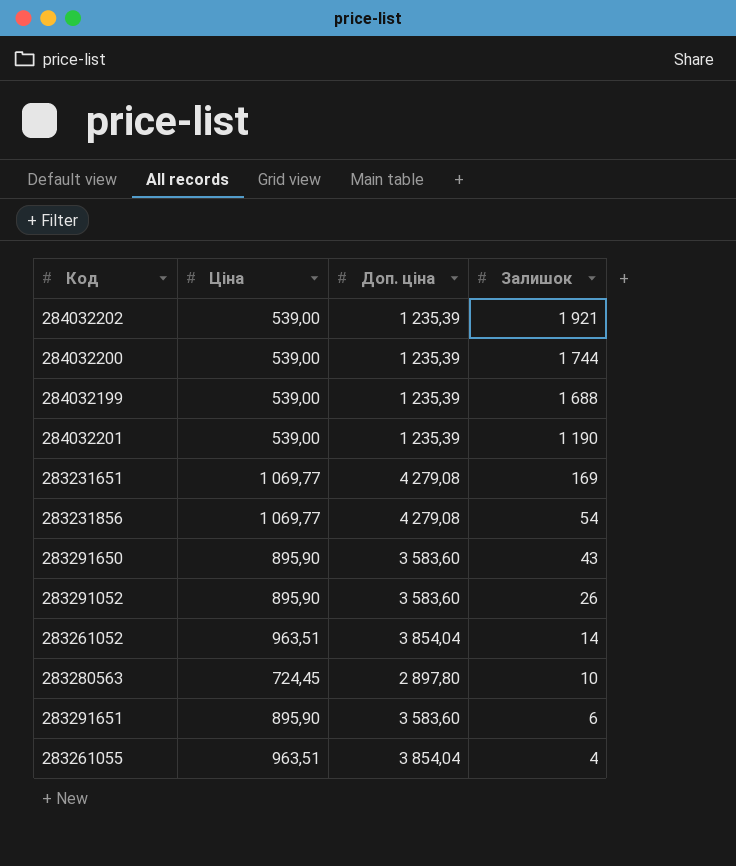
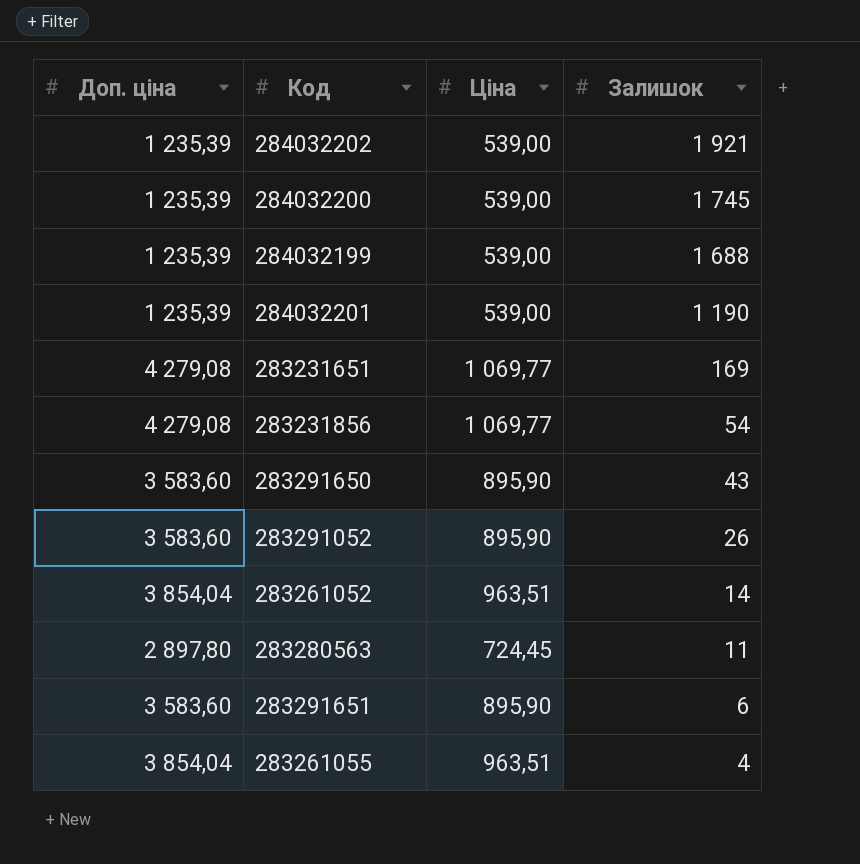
column Доп. ціна | position: 3 -> 1
284032200 | Залишок: 1 744 -> 1 745
283280563 | Залишок: 10 -> 11

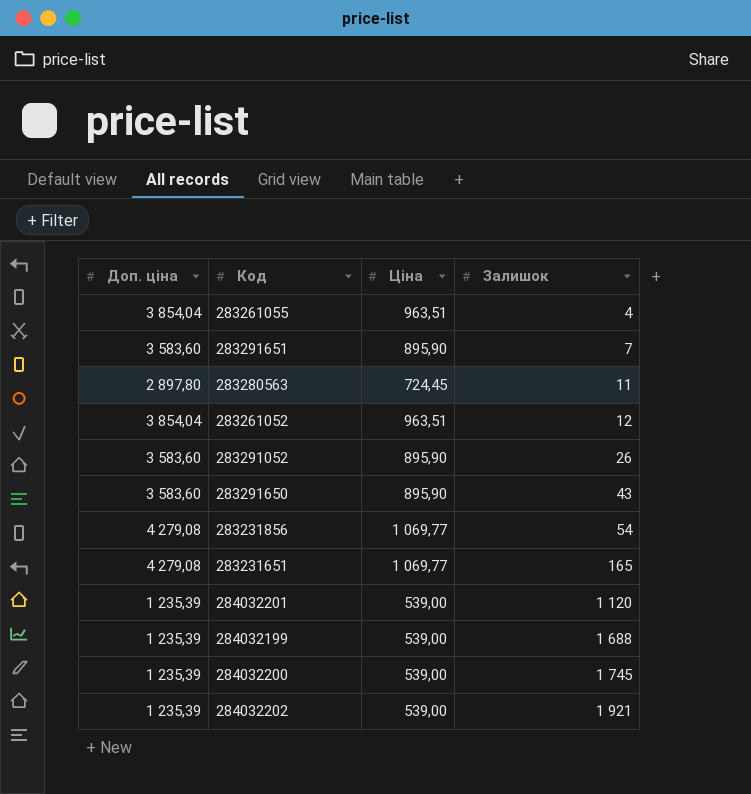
row order: Залишок descending -> Залишок ascending
283291651 | Залишок: 6 -> 7
283261052 | Залишок: 14 -> 12
283231651 | Залишок: 169 -> 165
284032201 | Залишок: 1 190 -> 1 120

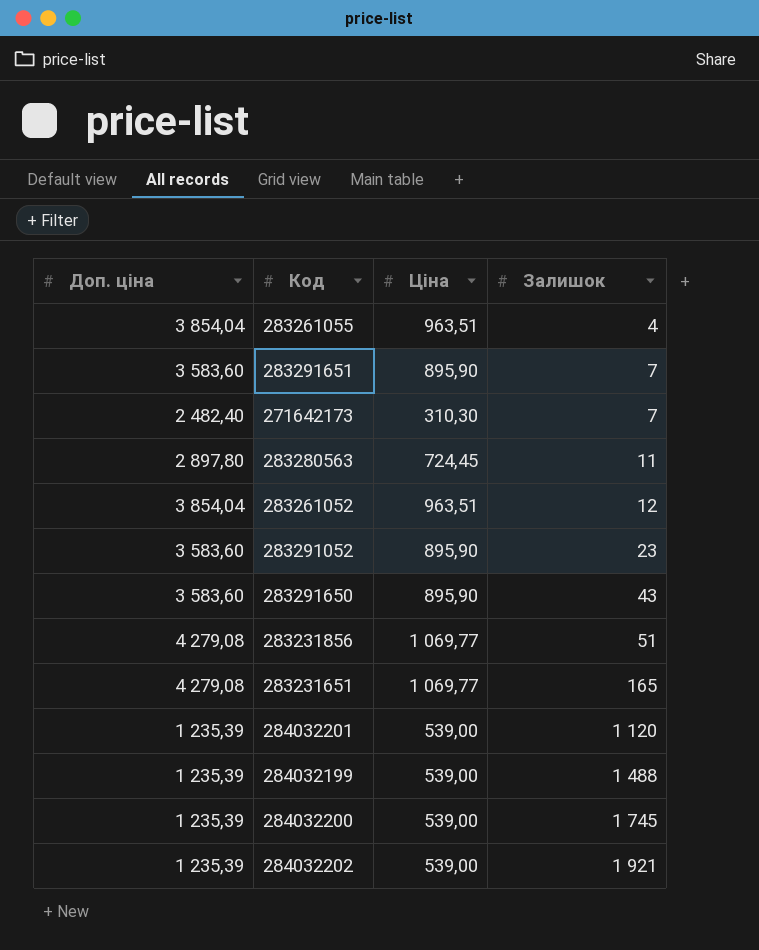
row 271642173: none -> 2 482,40 | 310,30 | 7
283291052 | Залишок: 26 -> 23
283231856 | Залишок: 54 -> 51
284032199 | Залишок: 1 688 -> 1 488

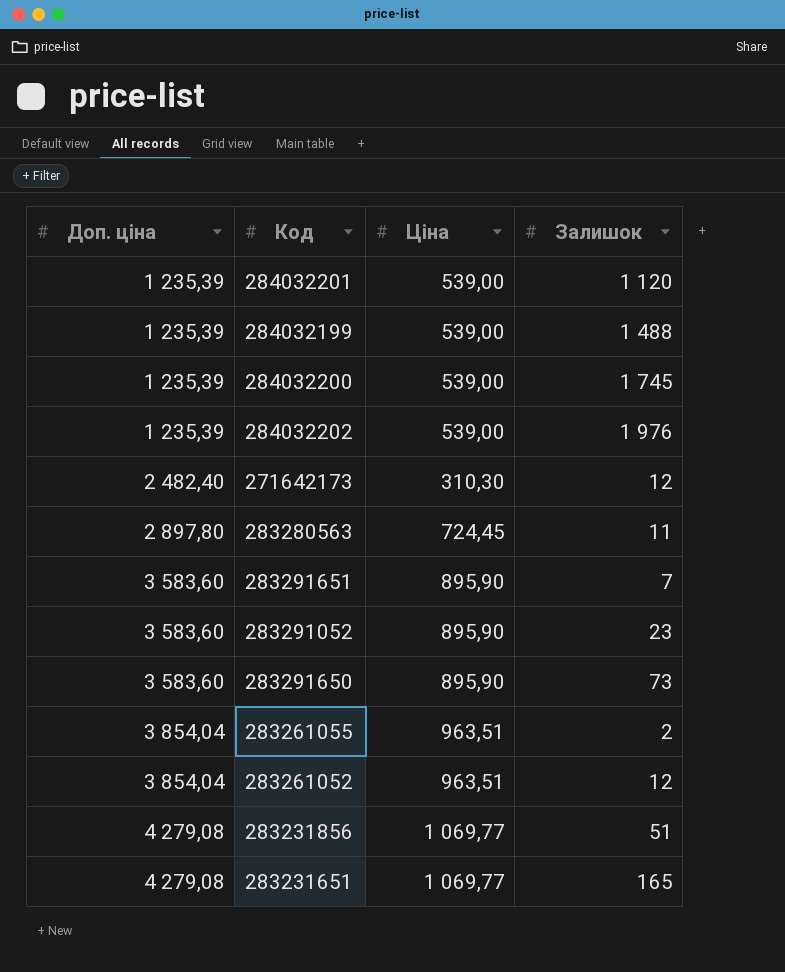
row order: Залишок ascending -> Доп. ціна ascending
284032202 | Залишок: 1 921 -> 1 976
271642173 | Залишок: 7 -> 12
283291650 | Залишок: 43 -> 73
283261055 | Залишок: 4 -> 2

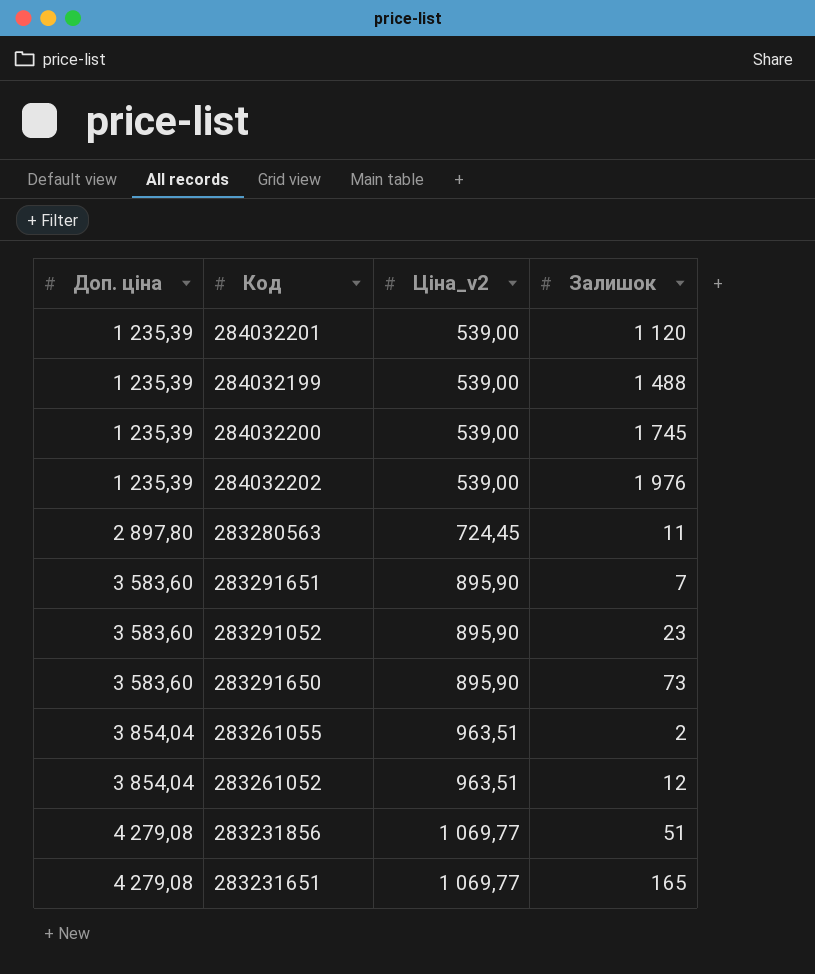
column name: Ціна -> Ціна_v2
row 271642173: 2 482,40 | 310,30 | 12 -> none

